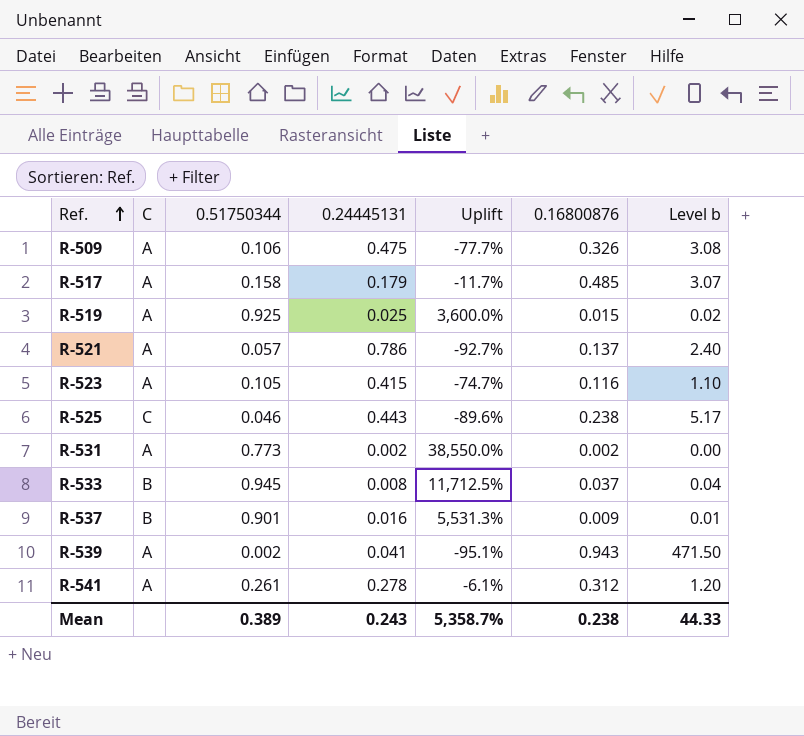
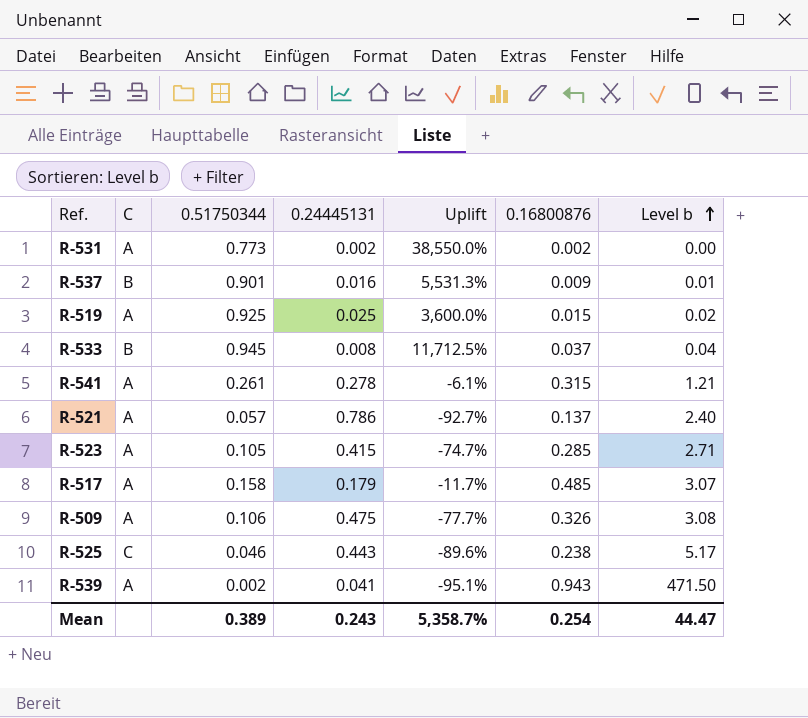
row order: Ref. ascending -> Level b ascending
R-541 | 0.16800876: 0.312 -> 0.315
R-541 | Level b: 1.20 -> 1.21
R-523 | 0.16800876: 0.116 -> 0.285
R-523 | Level b: 1.10 -> 2.71
Mean | 0.16800876: 0.238 -> 0.254
Mean | Level b: 44.33 -> 44.47

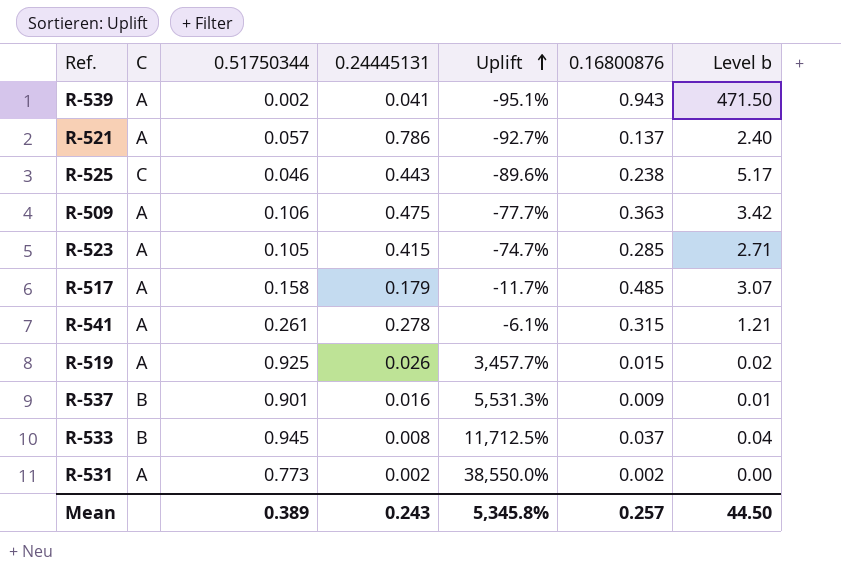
row order: Level b ascending -> Uplift ascending
R-509 | 0.16800876: 0.326 -> 0.363
R-509 | Level b: 3.08 -> 3.42
R-519 | 0.24445131: 0.025 -> 0.026
R-519 | Uplift: 3,600.0% -> 3,457.7%
Mean | Uplift: 5,358.7% -> 5,345.8%
Mean | 0.16800876: 0.254 -> 0.257
Mean | Level b: 44.47 -> 44.50

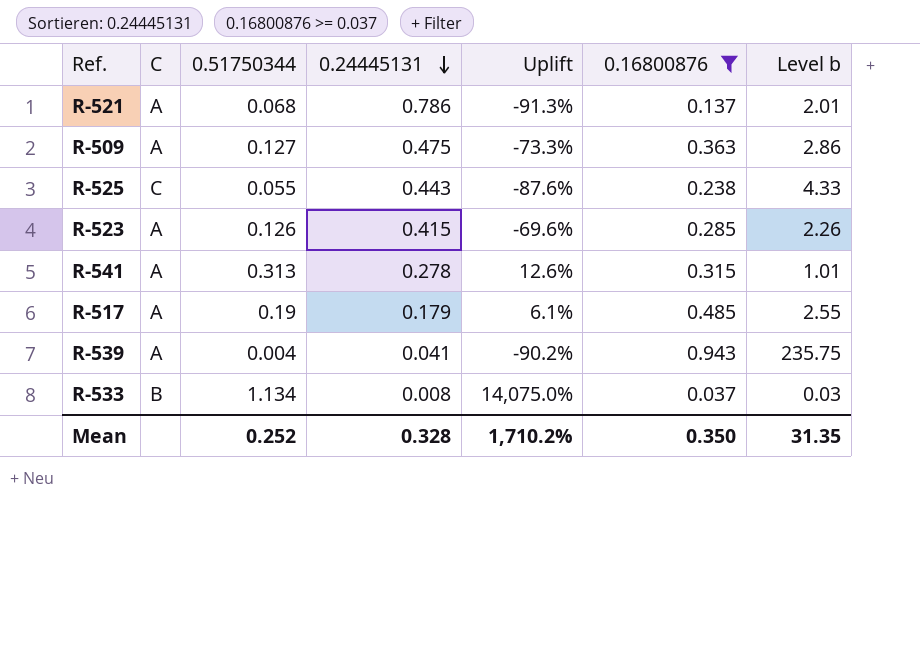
filter: none -> 0.16800876 >= 0.037
row order: Uplift ascending -> 0.24445131 descending
R-521 | 0.51750344: 0.057 -> 0.068
R-521 | Uplift: -92.7% -> -91.3%
R-521 | Level b: 2.40 -> 2.01
R-509 | 0.51750344: 0.106 -> 0.127
R-509 | Uplift: -77.7% -> -73.3%
R-509 | Level b: 3.42 -> 2.86
R-525 | 0.51750344: 0.046 -> 0.055
R-525 | Uplift: -89.6% -> -87.6%
R-525 | Level b: 5.17 -> 4.33
R-523 | 0.51750344: 0.105 -> 0.126
R-523 | Uplift: -74.7% -> -69.6%
R-523 | Level b: 2.71 -> 2.26
R-541 | 0.51750344: 0.261 -> 0.313
R-541 | Uplift: -6.1% -> 12.6%
R-541 | Level b: 1.21 -> 1.01
R-517 | 0.51750344: 0.158 -> 0.19
R-517 | Uplift: -11.7% -> 6.1%
R-517 | Level b: 3.07 -> 2.55
R-539 | 0.51750344: 0.002 -> 0.004
R-539 | Uplift: -95.1% -> -90.2%
R-539 | Level b: 471.50 -> 235.75
R-533 | 0.51750344: 0.945 -> 1.134
R-533 | Uplift: 11,712.5% -> 14,075.0%
R-533 | Level b: 0.04 -> 0.03
Mean | 0.51750344: 0.389 -> 0.252
Mean | 0.24445131: 0.243 -> 0.328
Mean | Uplift: 5,345.8% -> 1,710.2%
Mean | 0.16800876: 0.257 -> 0.350
Mean | Level b: 44.50 -> 31.35

